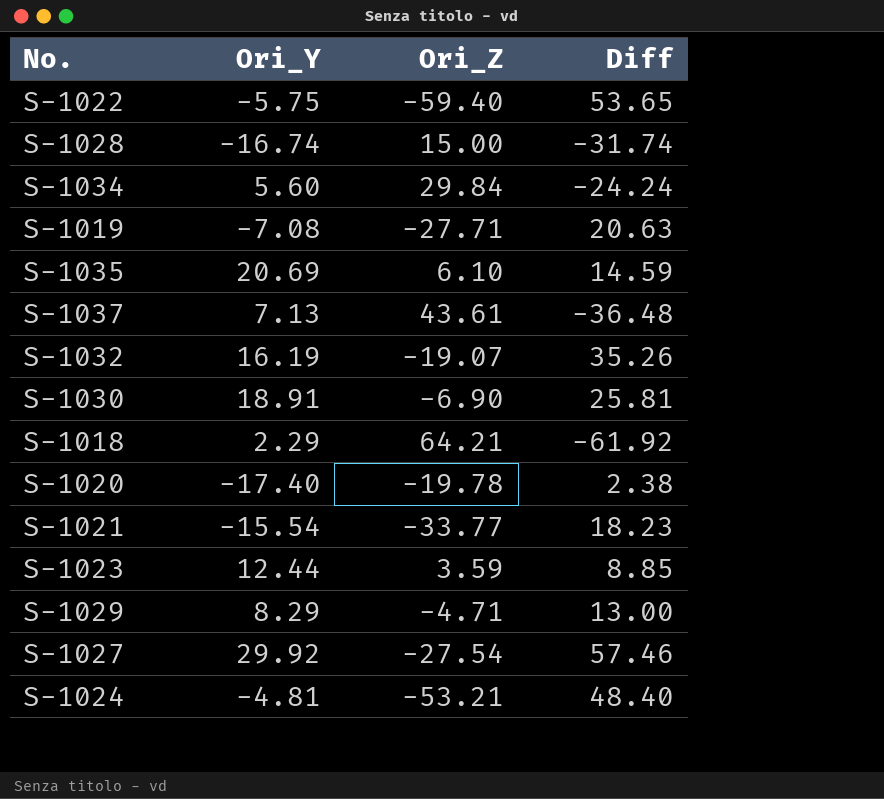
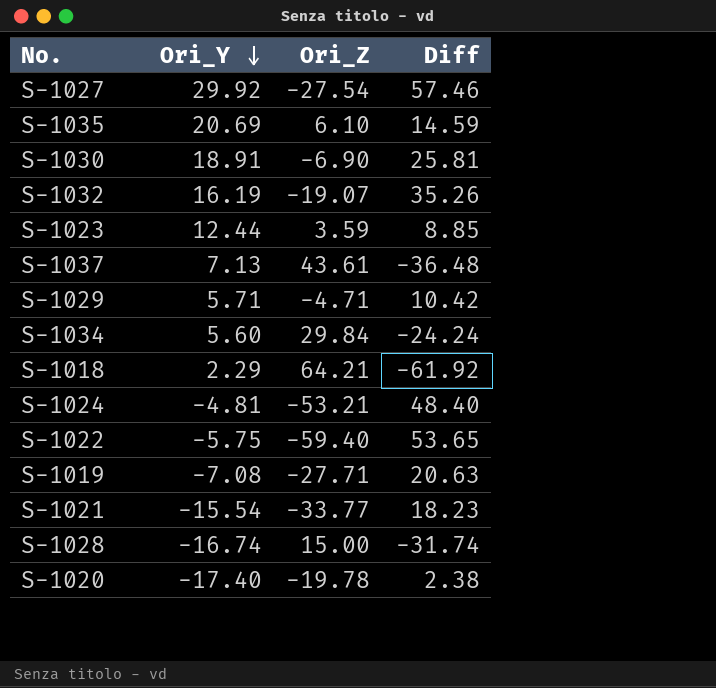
row order: none -> Ori_Y descending
S-1029 | Ori_Y: 8.29 -> 5.71
S-1029 | Diff: 13.00 -> 10.42

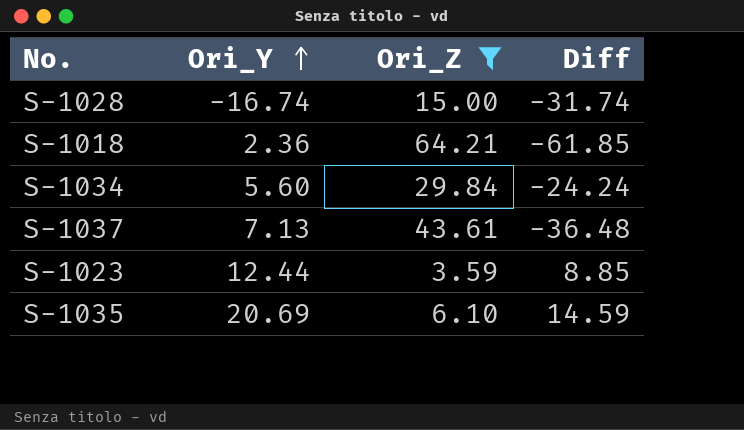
filter: none -> Ori_Z >= 3.59
row order: Ori_Y descending -> Ori_Y ascending
S-1018 | Ori_Y: 2.29 -> 2.36
S-1018 | Diff: -61.92 -> -61.85

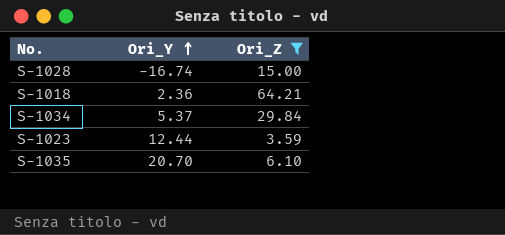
column Diff | formula: [Ori_Y] - [Ori_Z] -> none
row S-1037: 7.13 | 43.61 | -36.48 -> none
S-1034 | Ori_Y: 5.60 -> 5.37
S-1035 | Ori_Y: 20.69 -> 20.70

